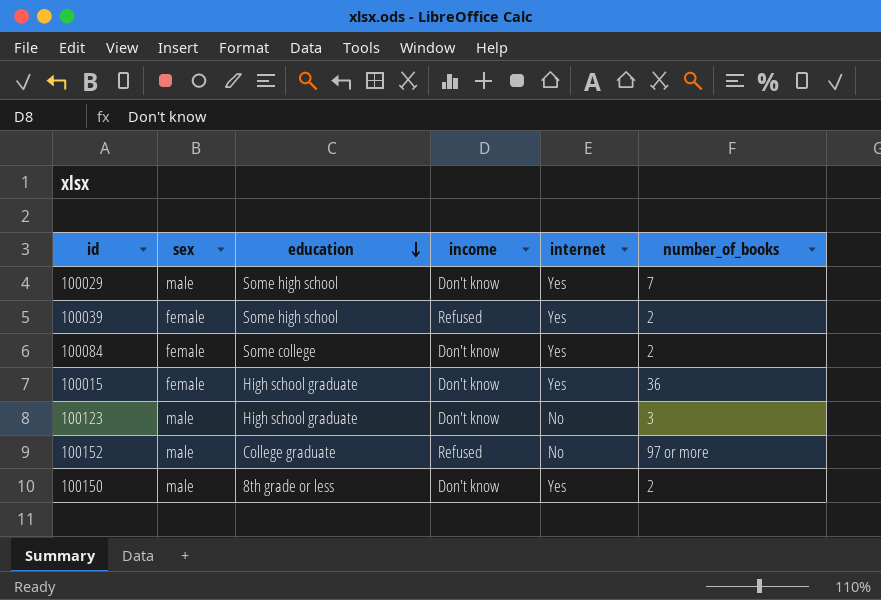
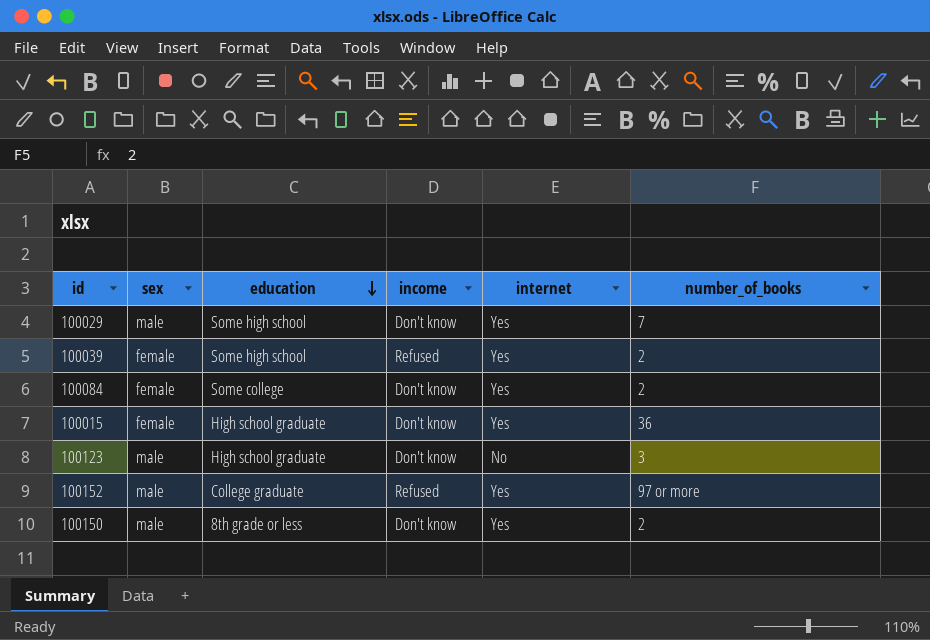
100152 | internet: No -> Yes

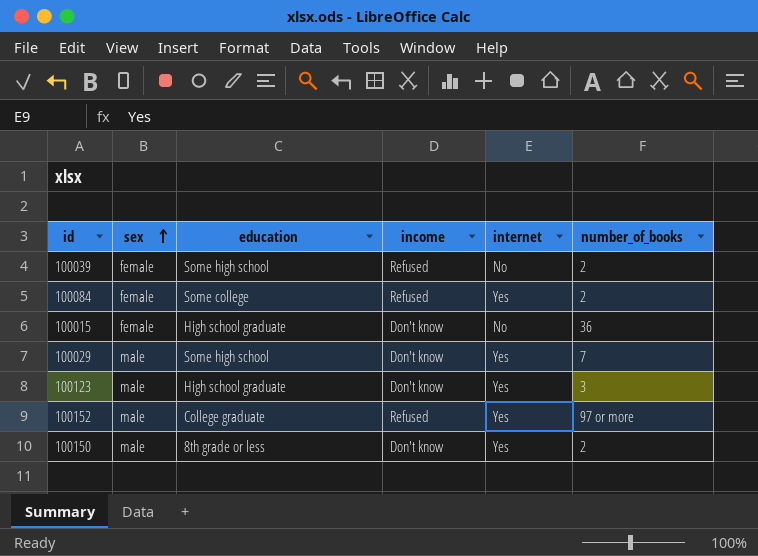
row order: education descending -> sex ascending
100039 | internet: Yes -> No
100084 | income: Don't know -> Refused
100015 | internet: Yes -> No
100123 | internet: No -> Yes

